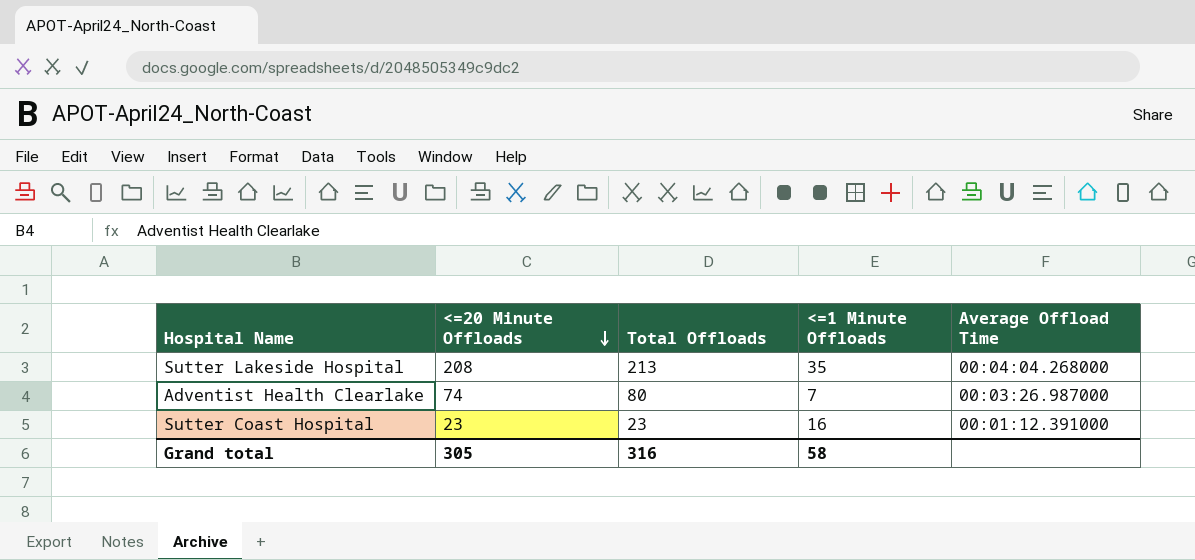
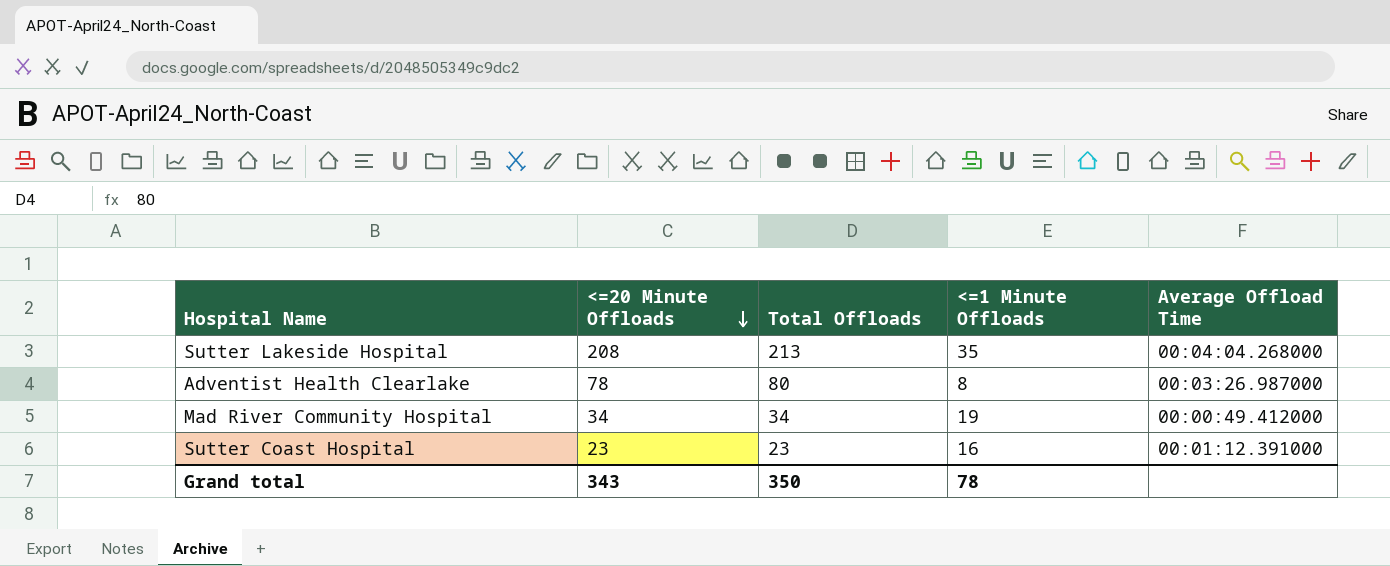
Adventist Health Clearlake | <=20 Minute Offloads: 74 -> 78
Adventist Health Clearlake | <=1 Minute Offloads: 7 -> 8
row Mad River Community Hospital: none -> 34 | 34 | 19 | 00:00:49.412000
Grand total | <=20 Minute Offloads: 305 -> 343
Grand total | Total Offloads: 316 -> 350
Grand total | <=1 Minute Offloads: 58 -> 78

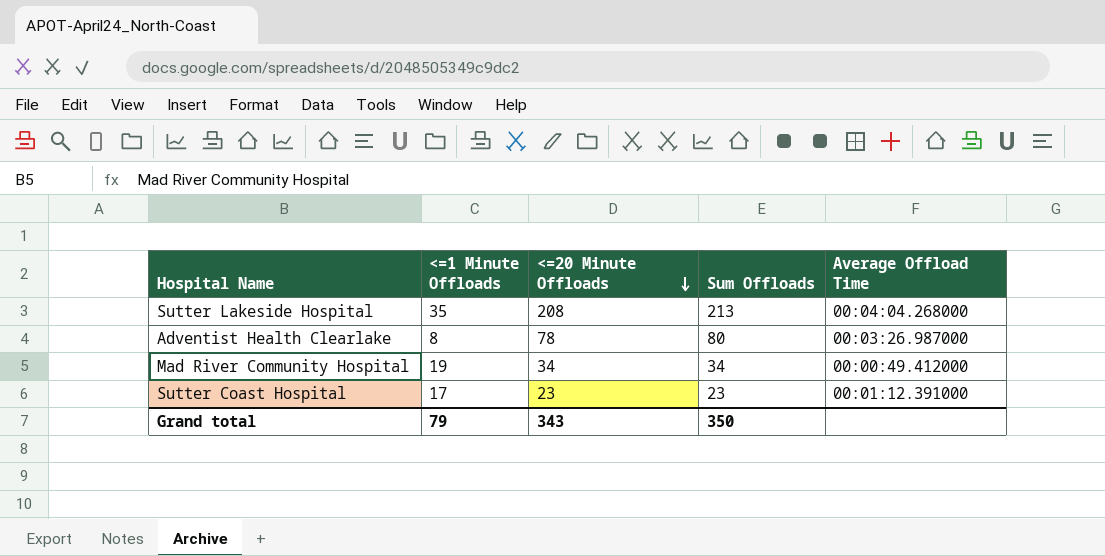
column <=1 Minute Offloads | position: 4 -> 2
column name: Total Offloads -> Sum Offloads
Sutter Coast Hospital | <=1 Minute Offloads: 16 -> 17
Grand total | <=1 Minute Offloads: 78 -> 79

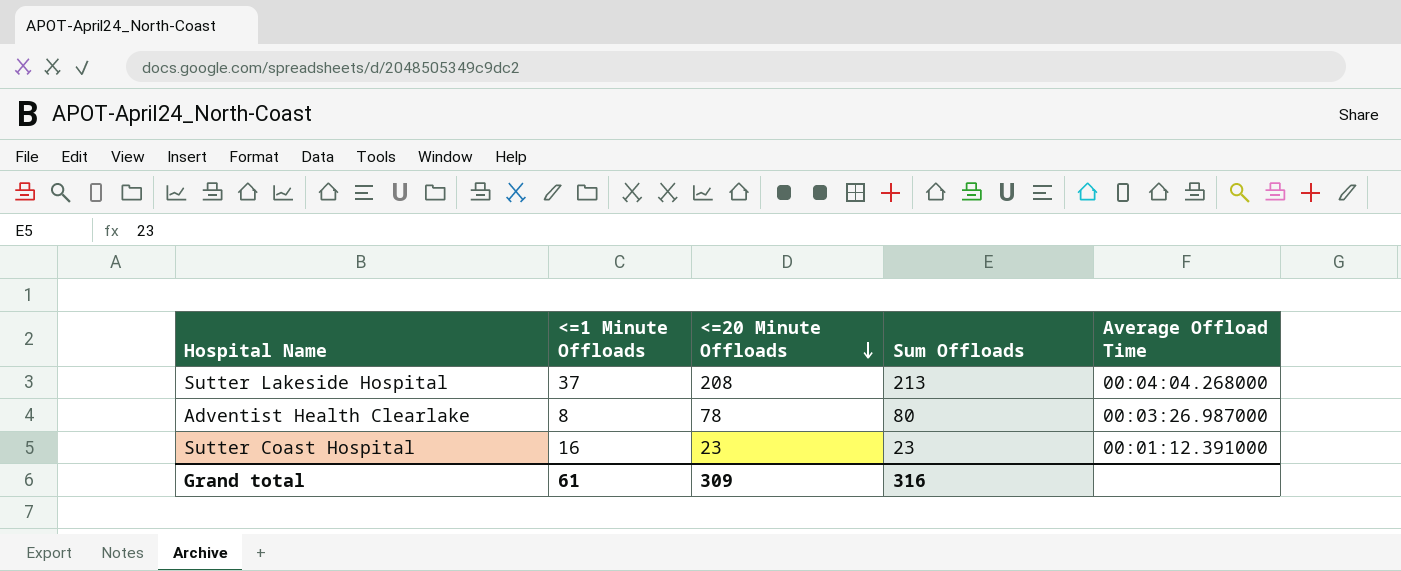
row Mad River Community Hospital: 19 | 34 | 34 | 00:00:49.412000 -> none
Sutter Lakeside Hospital | <=1 Minute Offloads: 35 -> 37
Sutter Coast Hospital | <=1 Minute Offloads: 17 -> 16
Grand total | <=1 Minute Offloads: 79 -> 61
Grand total | <=20 Minute Offloads: 343 -> 309
Grand total | Sum Offloads: 350 -> 316

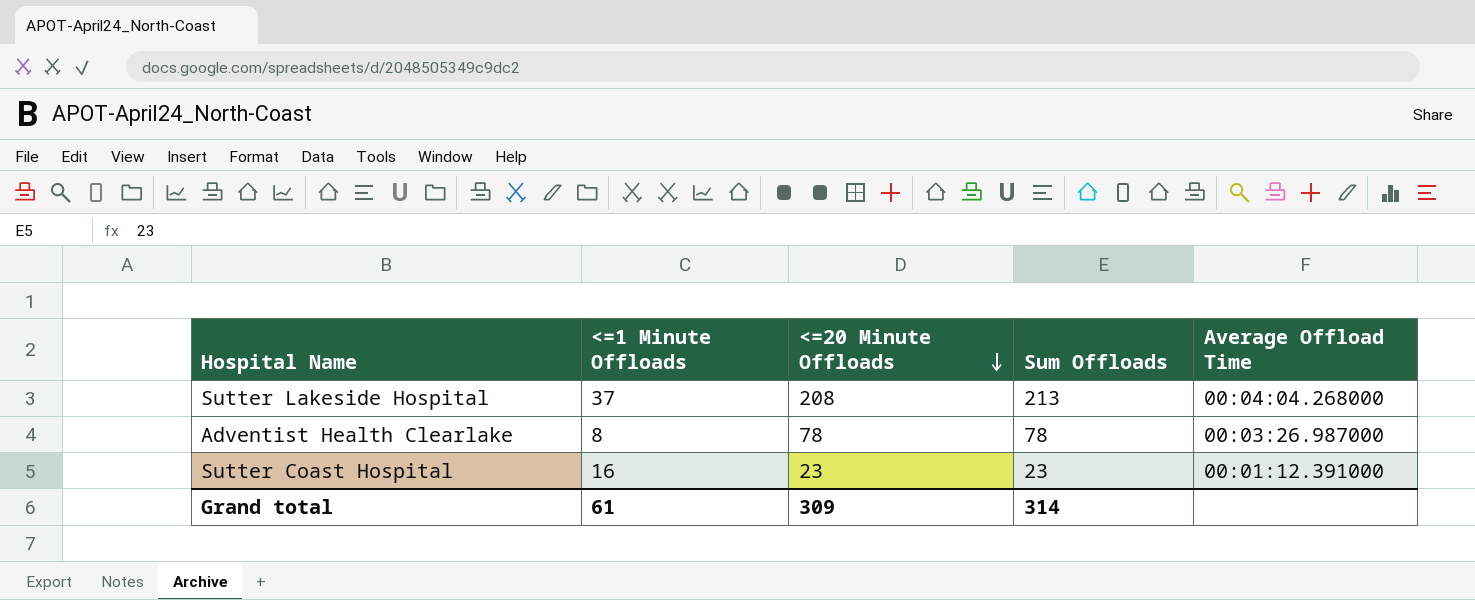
Adventist Health Clearlake | Sum Offloads: 80 -> 78
Grand total | Sum Offloads: 316 -> 314

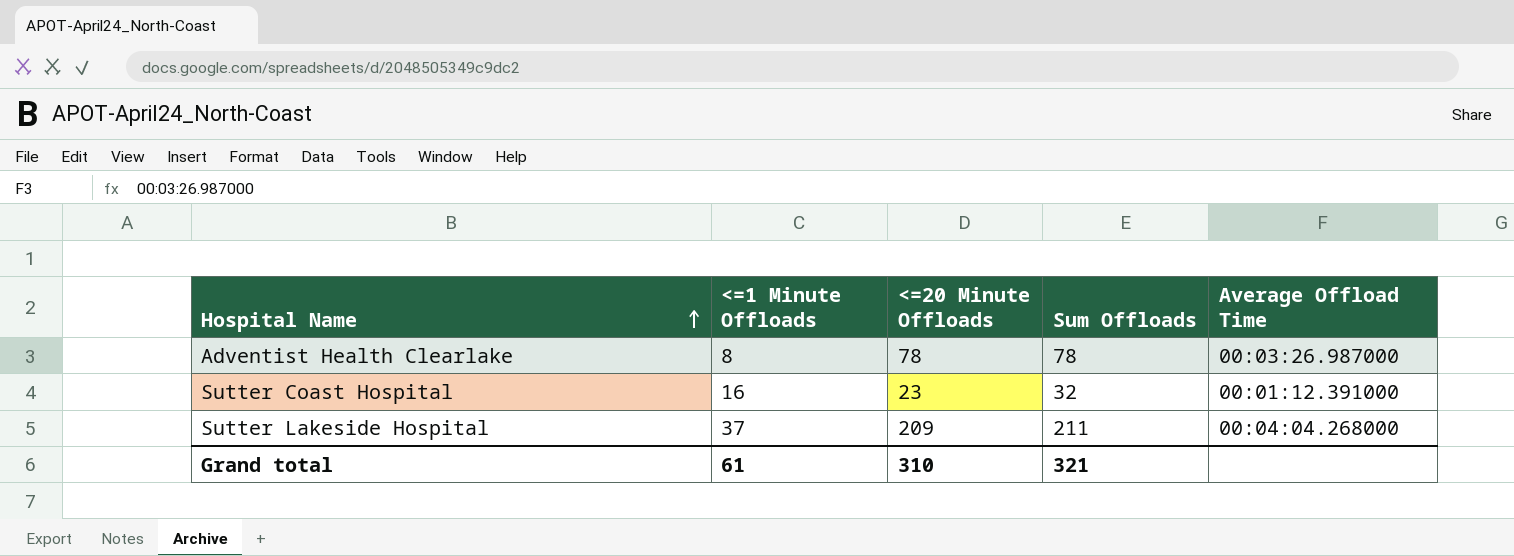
row order: <=20 Minute Offloads descending -> Hospital Name ascending
Sutter Coast Hospital | Sum Offloads: 23 -> 32
Sutter Lakeside Hospital | <=20 Minute Offloads: 208 -> 209
Sutter Lakeside Hospital | Sum Offloads: 213 -> 211
Grand total | <=20 Minute Offloads: 309 -> 310
Grand total | Sum Offloads: 314 -> 321

